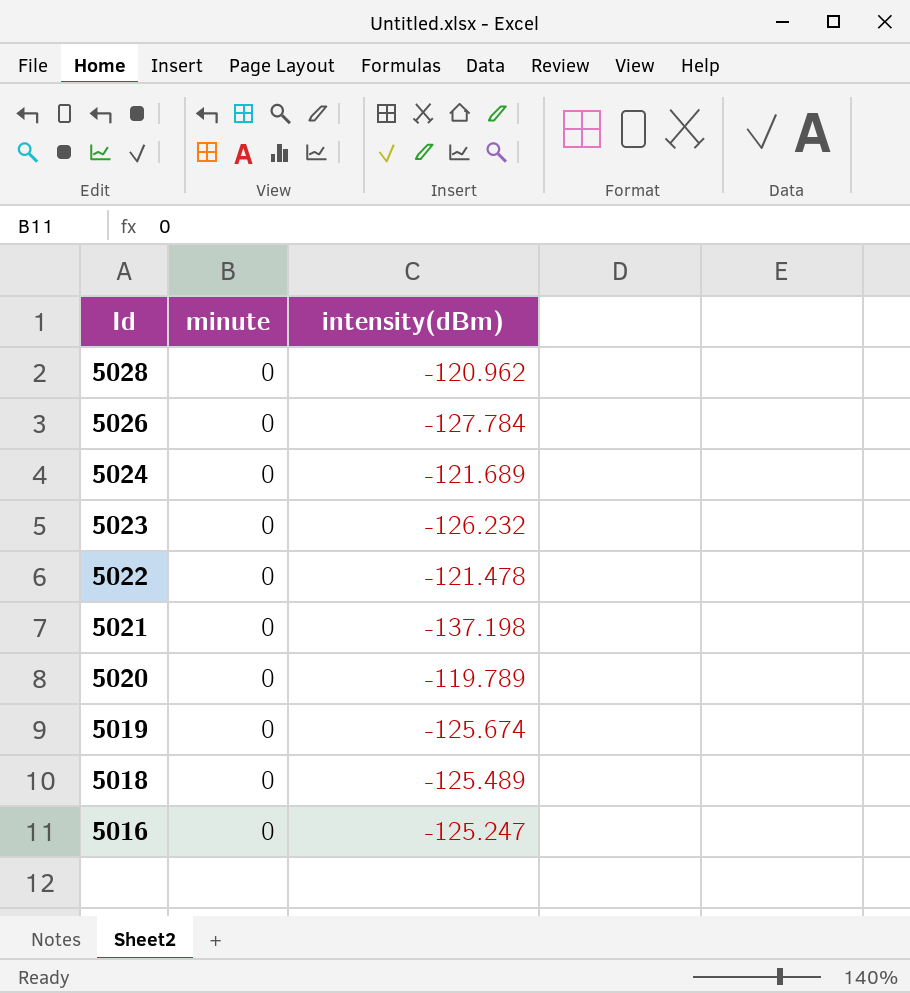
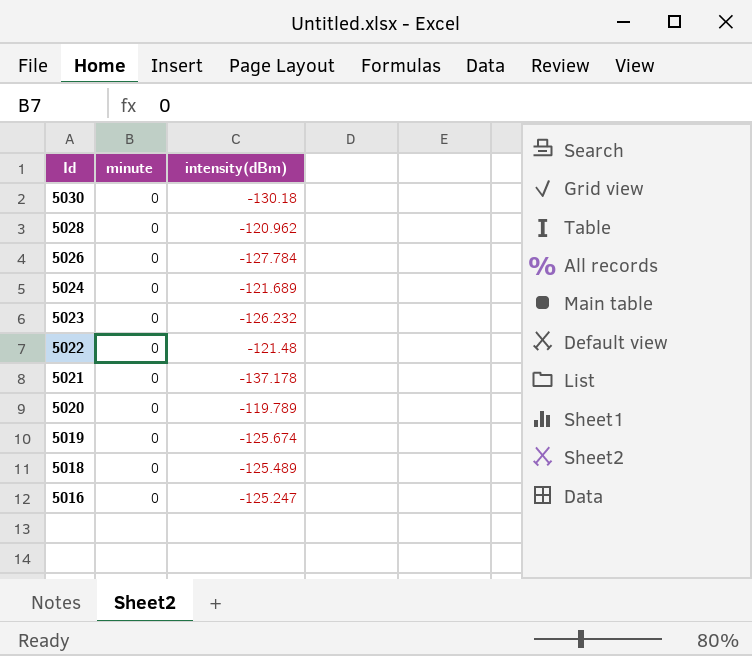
row 5030: none -> 0 | -130.18
5022 | intensity(dBm): -121.478 -> -121.48
5021 | intensity(dBm): -137.198 -> -137.178

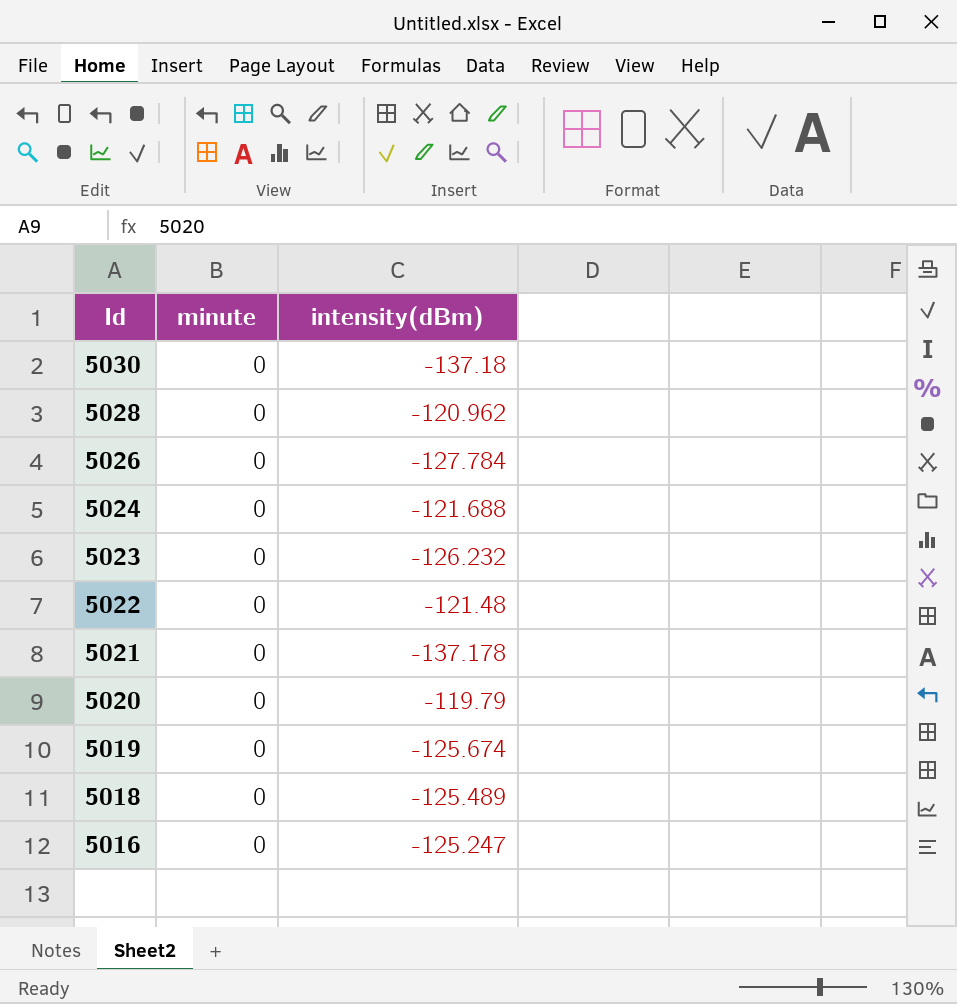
5030 | intensity(dBm): -130.18 -> -137.18
5024 | intensity(dBm): -121.689 -> -121.688
5020 | intensity(dBm): -119.789 -> -119.79

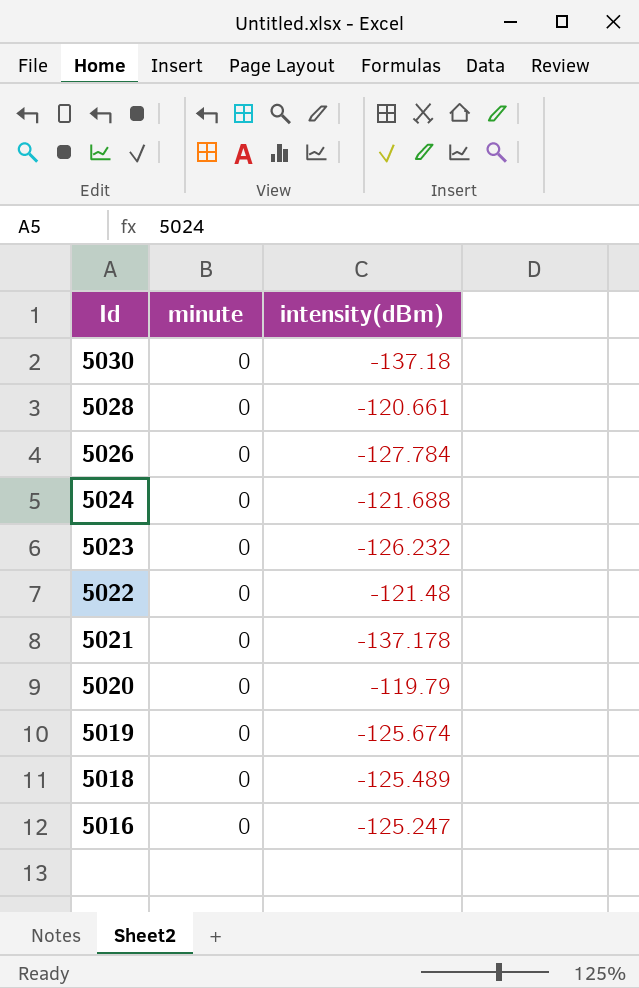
5028 | intensity(dBm): -120.962 -> -120.661

